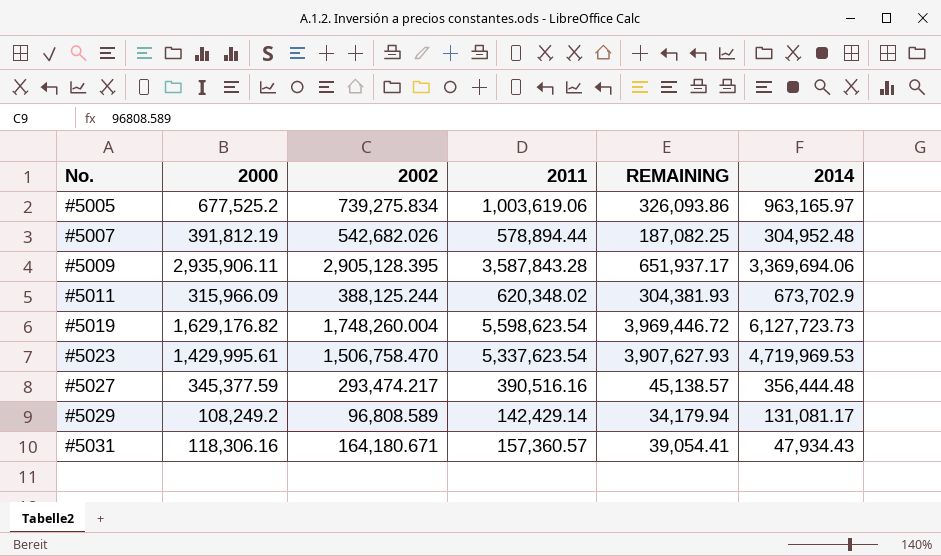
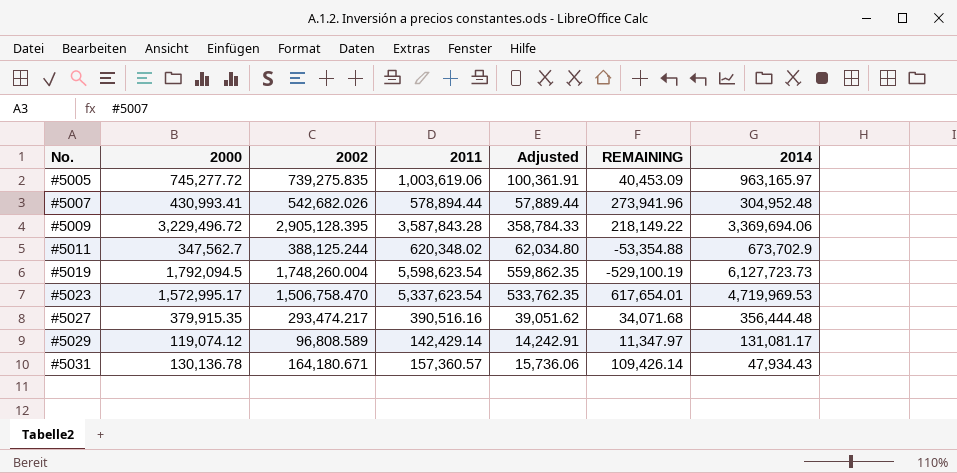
column Adjusted | formula: none -> [2011] * 0.1
column REMAINING | formula: [2011] - [2000] -> [2011] - [2014]
#5005 | 2000: 677,525.2 -> 745,277.72
#5005 | 2002: 739,275.834 -> 739,275.835
#5007 | 2000: 391,812.19 -> 430,993.41
#5009 | 2000: 2,935,906.11 -> 3,229,496.72
#5011 | 2000: 315,966.09 -> 347,562.7
#5019 | 2000: 1,629,176.82 -> 1,792,094.5
#5023 | 2000: 1,429,995.61 -> 1,572,995.17
#5027 | 2000: 345,377.59 -> 379,915.35
#5029 | 2000: 108,249.2 -> 119,074.12
#5031 | 2000: 118,306.16 -> 130,136.78

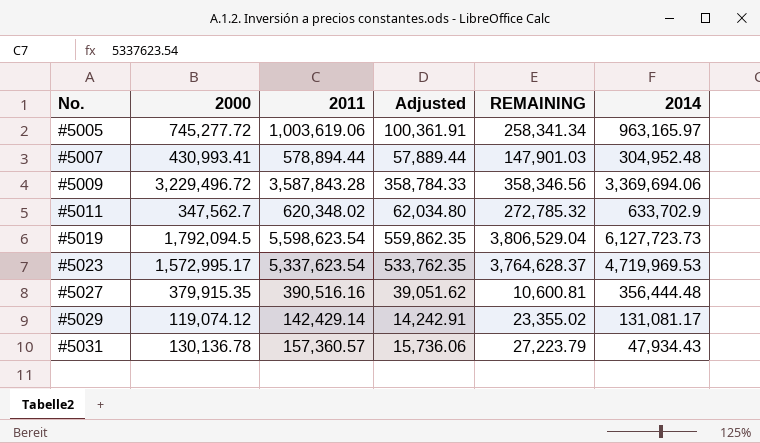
column 2002 | position: 3 -> none
column REMAINING | formula: [2011] - [2014] -> [2011] - [2000]
#5011 | 2014: 673,702.9 -> 633,702.9

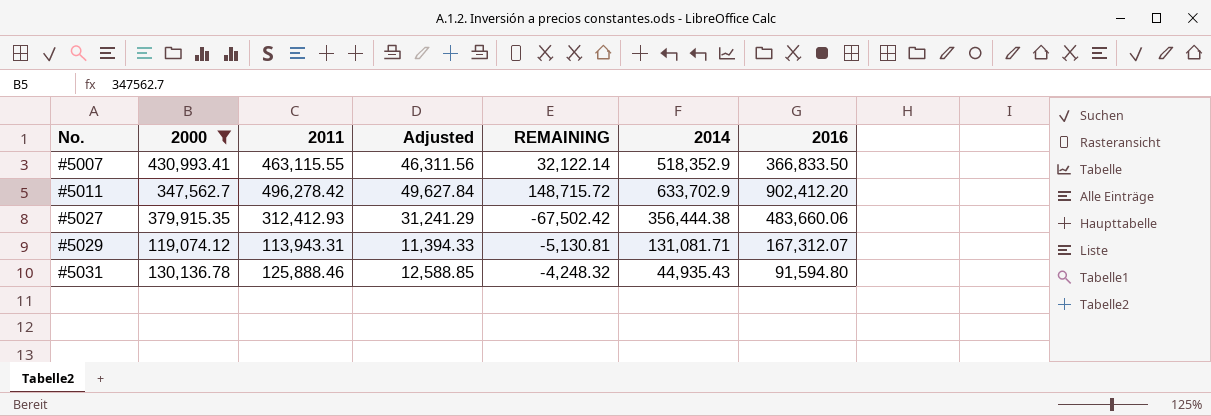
filter: none -> 2000 <= 430,993.41
column 2016 | position: none -> 7
#5007 | 2011: 578,894.44 -> 463,115.55
#5007 | Adjusted: 57,889.44 -> 46,311.56
#5007 | REMAINING: 147,901.03 -> 32,122.14
#5007 | 2014: 304,952.48 -> 518,352.9
#5011 | 2011: 620,348.02 -> 496,278.42
#5011 | Adjusted: 62,034.80 -> 49,627.84
#5011 | REMAINING: 272,785.32 -> 148,715.72
#5027 | 2011: 390,516.16 -> 312,412.93
#5027 | Adjusted: 39,051.62 -> 31,241.29
#5027 | REMAINING: 10,600.81 -> -67,502.42
#5027 | 2014: 356,444.48 -> 356,444.38
#5029 | 2011: 142,429.14 -> 113,943.31
#5029 | Adjusted: 14,242.91 -> 11,394.33
#5029 | REMAINING: 23,355.02 -> -5,130.81
#5029 | 2014: 131,081.17 -> 131,081.71
#5031 | 2011: 157,360.57 -> 125,888.46
#5031 | Adjusted: 15,736.06 -> 12,588.85
#5031 | REMAINING: 27,223.79 -> -4,248.32
#5031 | 2014: 47,934.43 -> 44,935.43

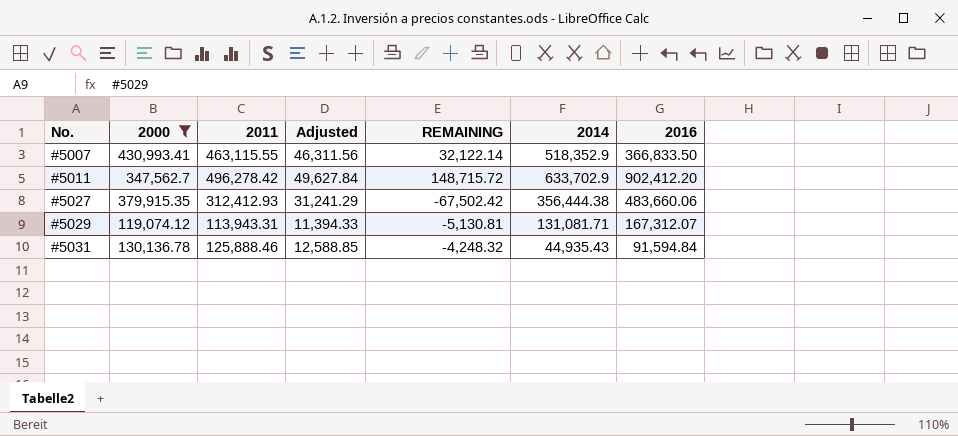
#5031 | 2016: 91,594.80 -> 91,594.84

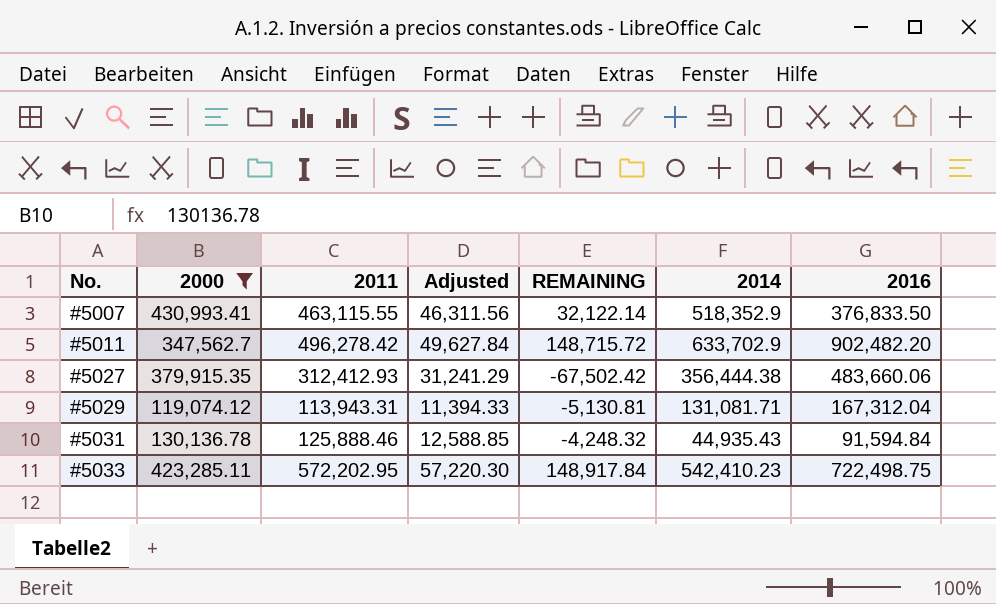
#5007 | 2016: 366,833.50 -> 376,833.50
#5011 | 2016: 902,412.20 -> 902,482.20
#5029 | 2016: 167,312.07 -> 167,312.04
row #5033: none -> 423,285.11 | 572,202.95 | 57,220.30 | 148,917.84 | 542,410.23 | 722,498.75

